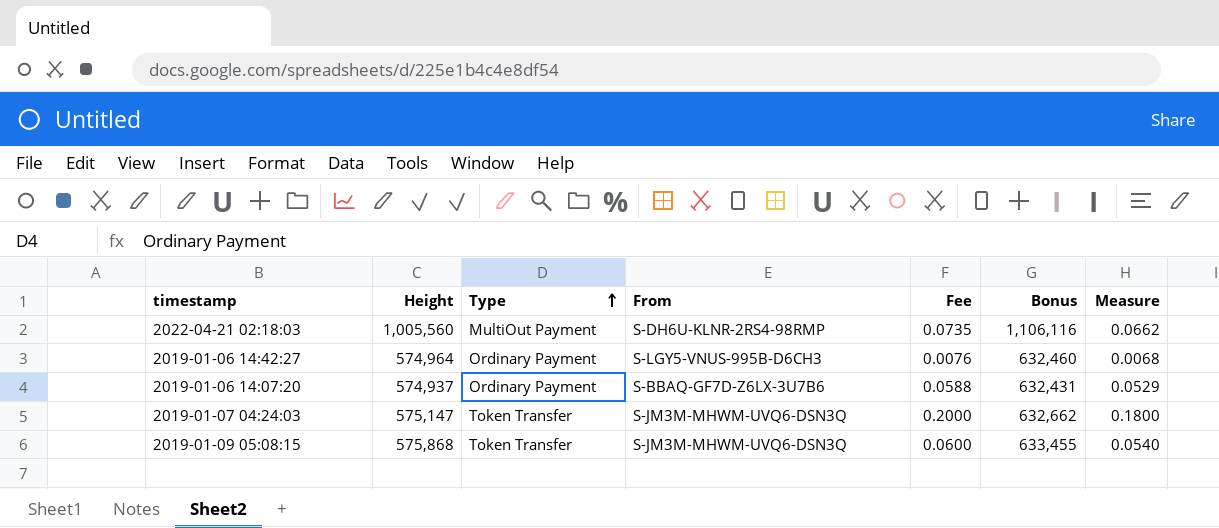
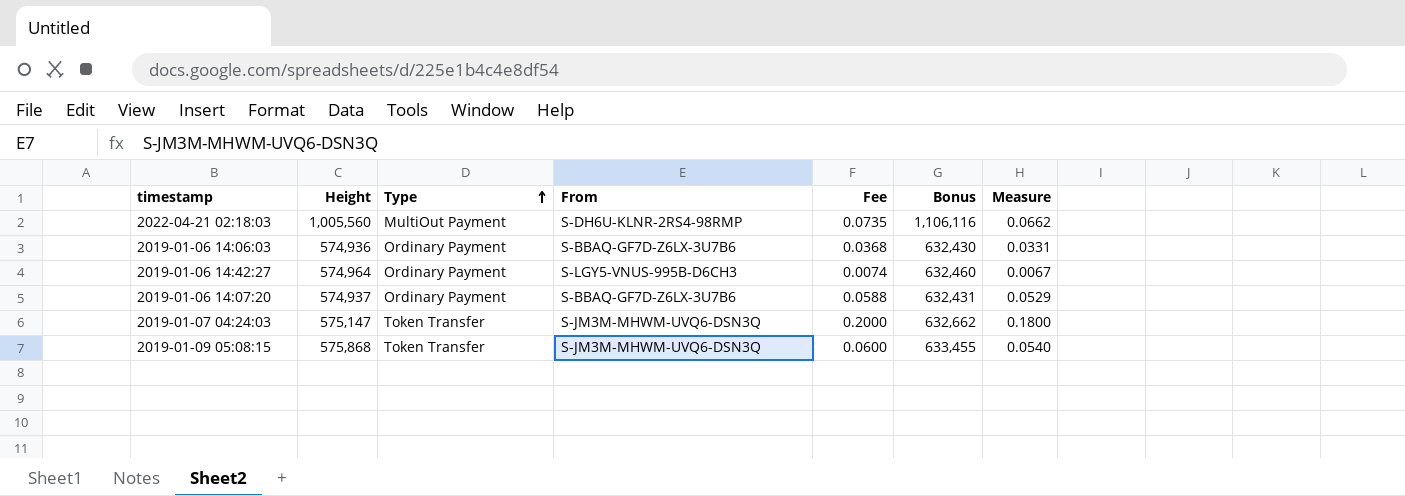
row 2019-01-06 14:06:03: none -> 574,936 | Ordinary Payment | S-BBAQ-GF7D-Z6LX-3U7B6 | 0.0368 | 632,430 | 0.0331
2019-01-06 14:42:27 | Fee: 0.0076 -> 0.0074
2019-01-06 14:42:27 | Measure: 0.0068 -> 0.0067

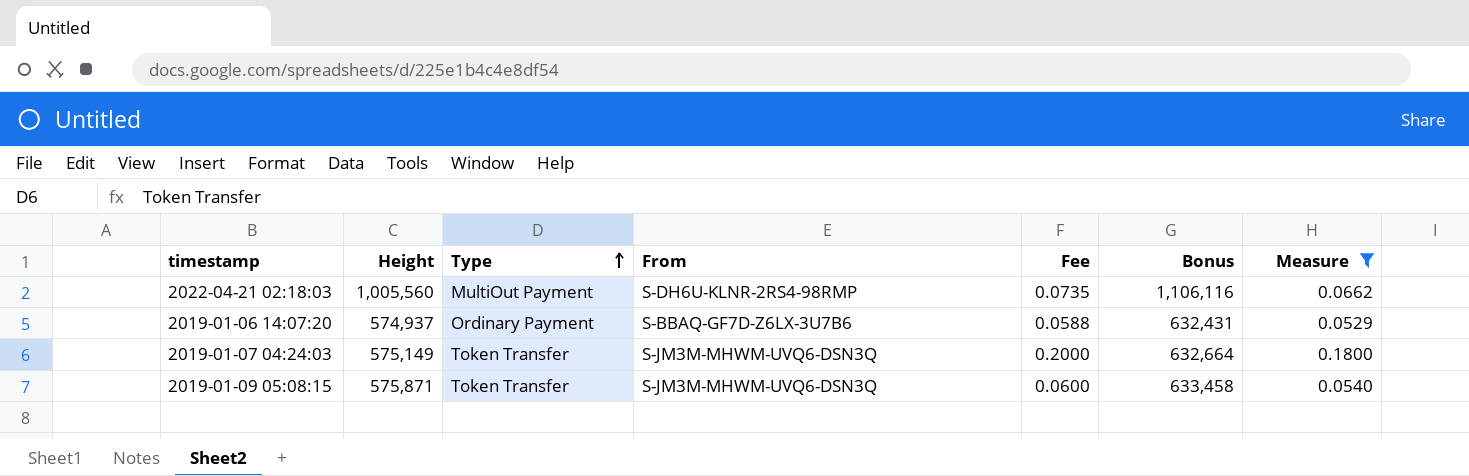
filter: none -> Measure >= 0.0529
2019-01-07 04:24:03 | Height: 575,147 -> 575,149
2019-01-07 04:24:03 | Bonus: 632,662 -> 632,664
2019-01-09 05:08:15 | Height: 575,868 -> 575,871
2019-01-09 05:08:15 | Bonus: 633,455 -> 633,458

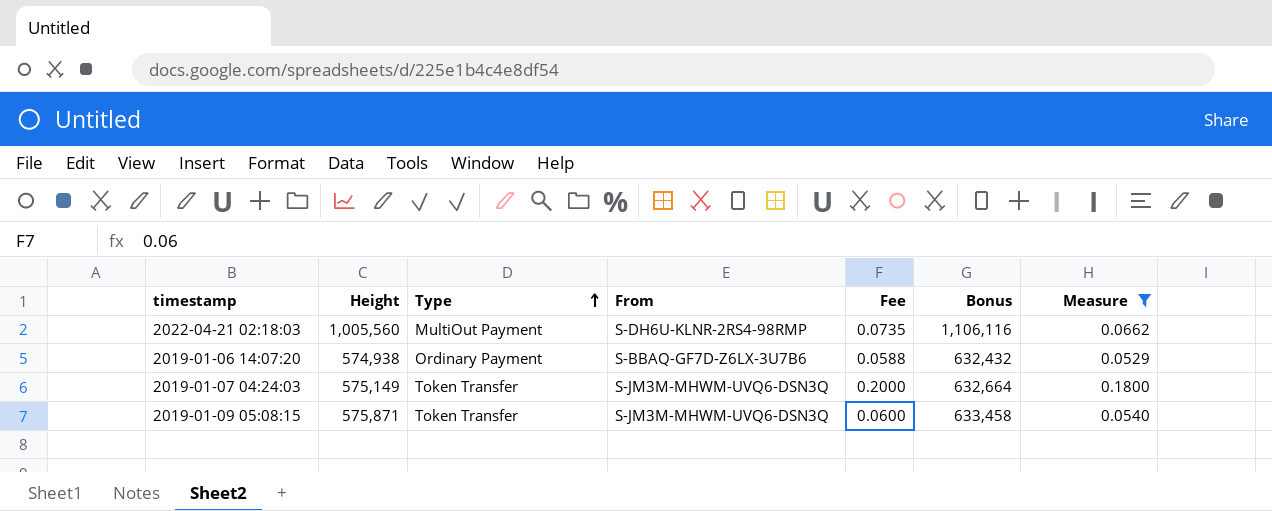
2019-01-06 14:07:20 | Height: 574,937 -> 574,938
2019-01-06 14:07:20 | Bonus: 632,431 -> 632,432

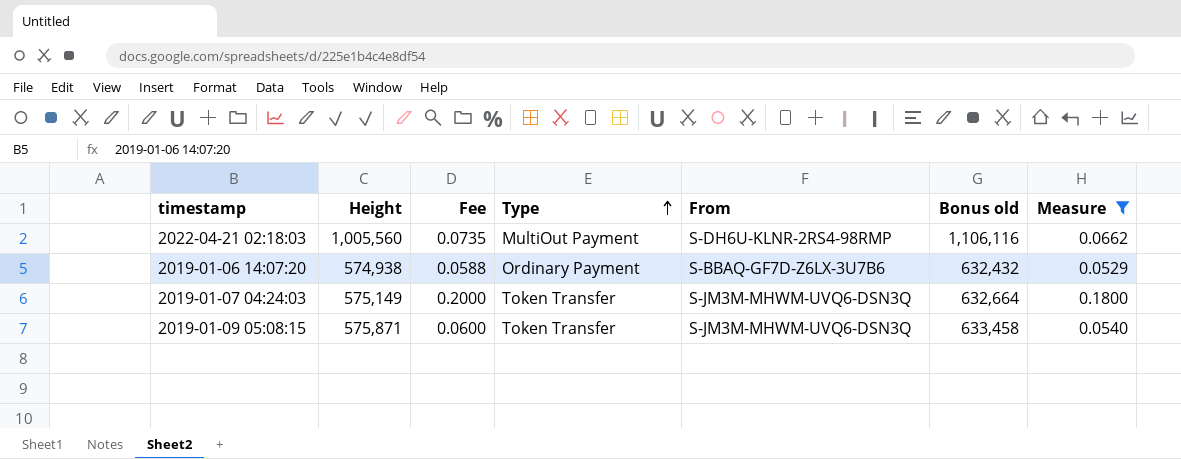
column Fee | position: 5 -> 3
column name: Bonus -> Bonus old

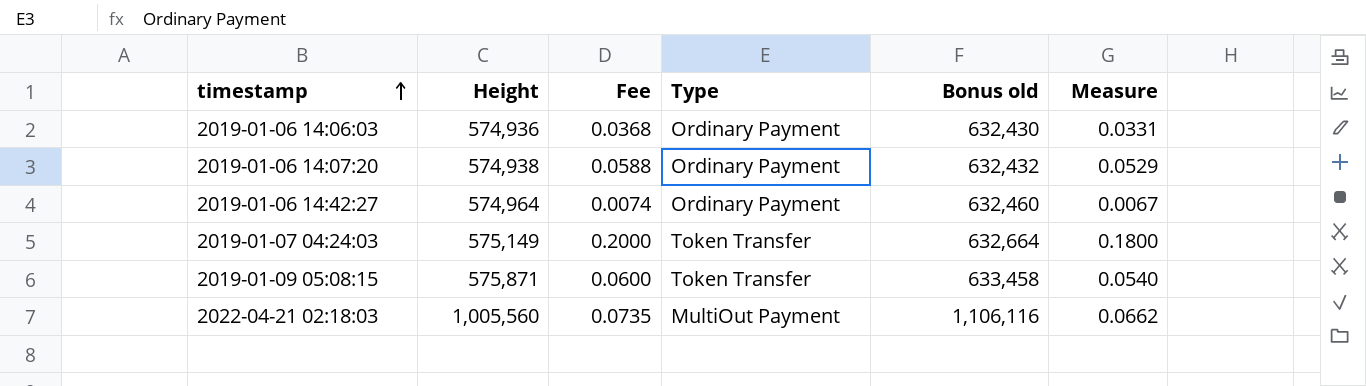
filter: Measure >= 0.0529 -> none
row order: Type ascending -> timestamp ascending
column From | position: 5 -> none

